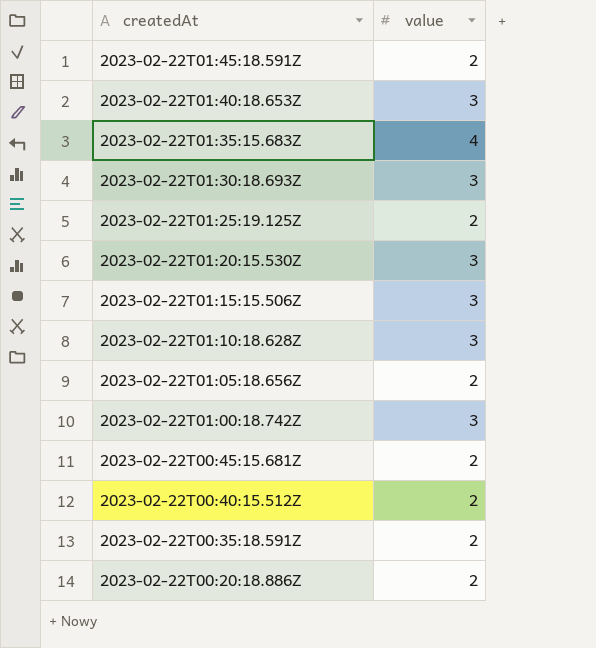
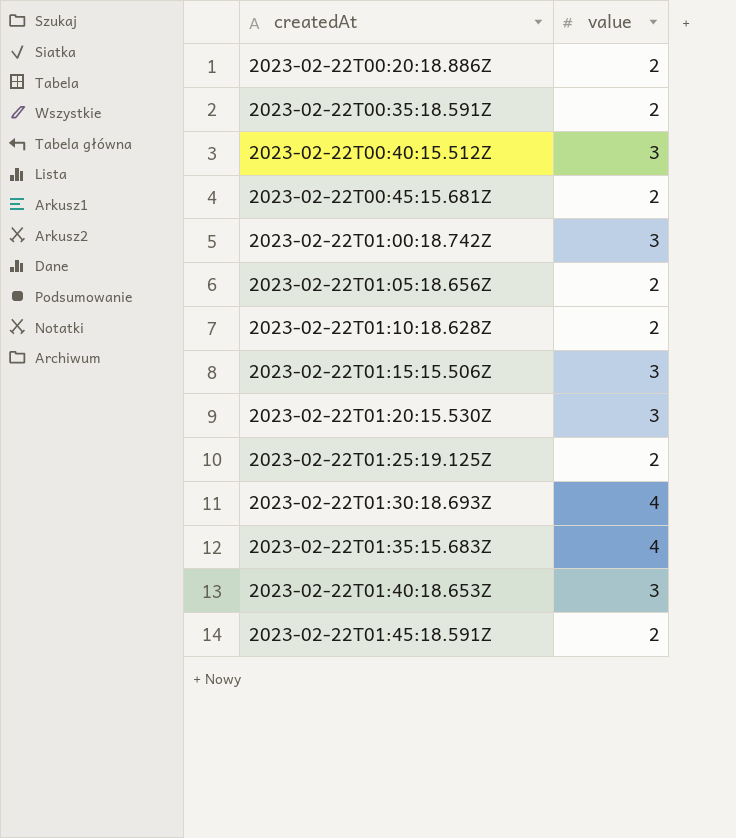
row order: createdAt descending -> createdAt ascending
2023-02-22T00:40:15.512Z | value: 2 -> 3
2023-02-22T01:10:18.628Z | value: 3 -> 2
2023-02-22T01:30:18.693Z | value: 3 -> 4

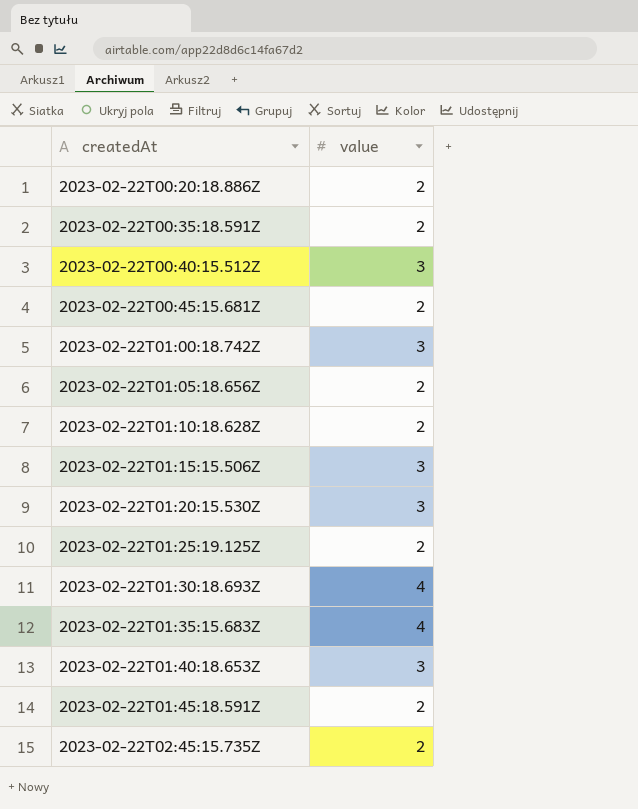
row 2023-02-22T02:45:15.735Z: none -> 2

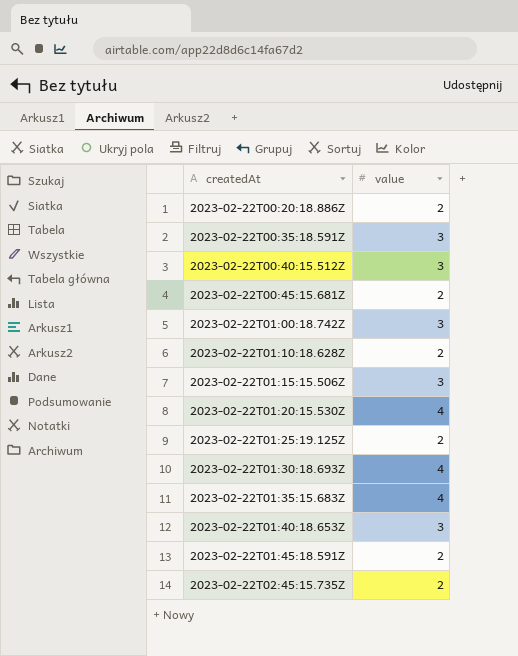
row 2023-02-22T01:05:18.656Z: 2 -> none
2023-02-22T00:35:18.591Z | value: 2 -> 3
2023-02-22T01:20:15.530Z | value: 3 -> 4

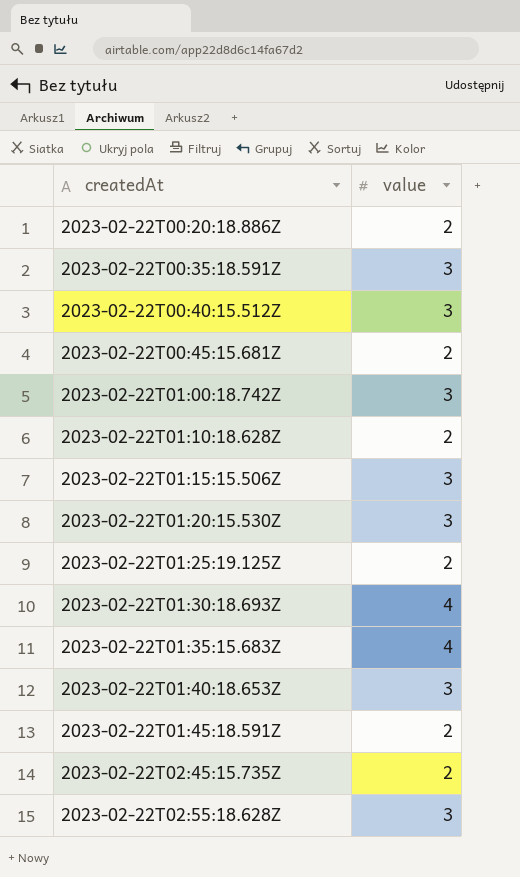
2023-02-22T01:20:15.530Z | value: 4 -> 3
row 2023-02-22T02:55:18.628Z: none -> 3

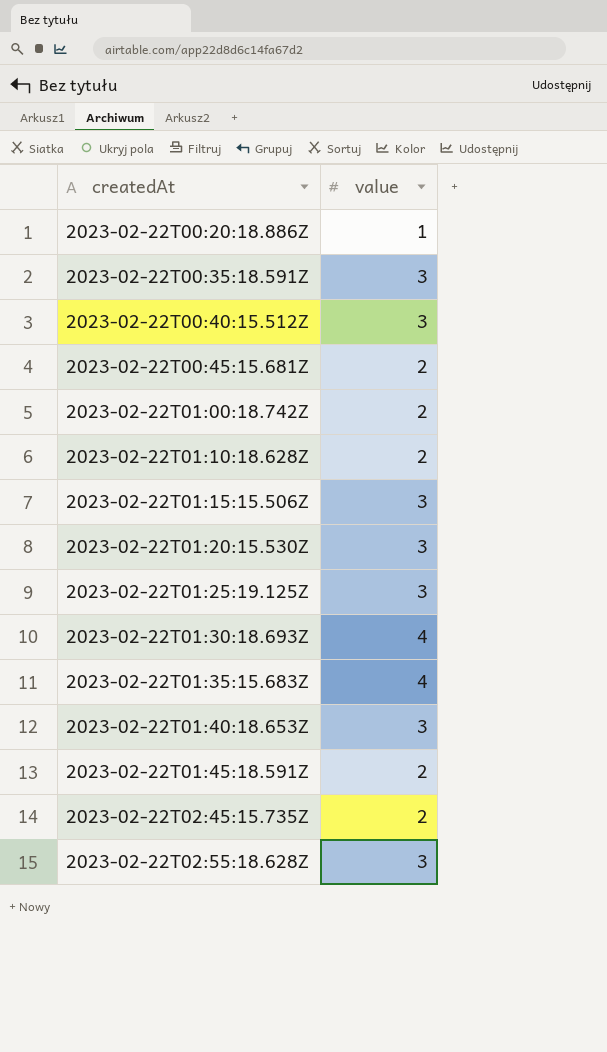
2023-02-22T00:20:18.886Z | value: 2 -> 1
2023-02-22T01:00:18.742Z | value: 3 -> 2
2023-02-22T01:25:19.125Z | value: 2 -> 3

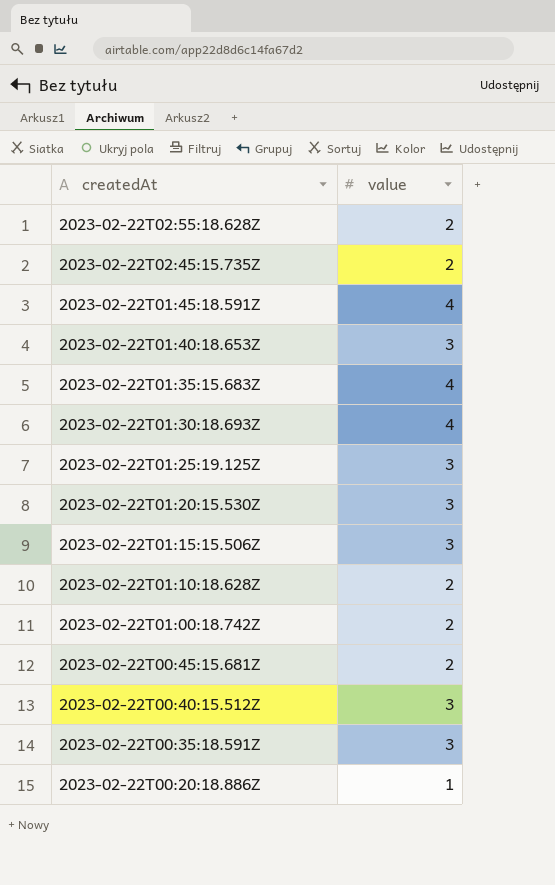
row order: createdAt ascending -> createdAt descending
2023-02-22T02:55:18.628Z | value: 3 -> 2
2023-02-22T01:45:18.591Z | value: 2 -> 4

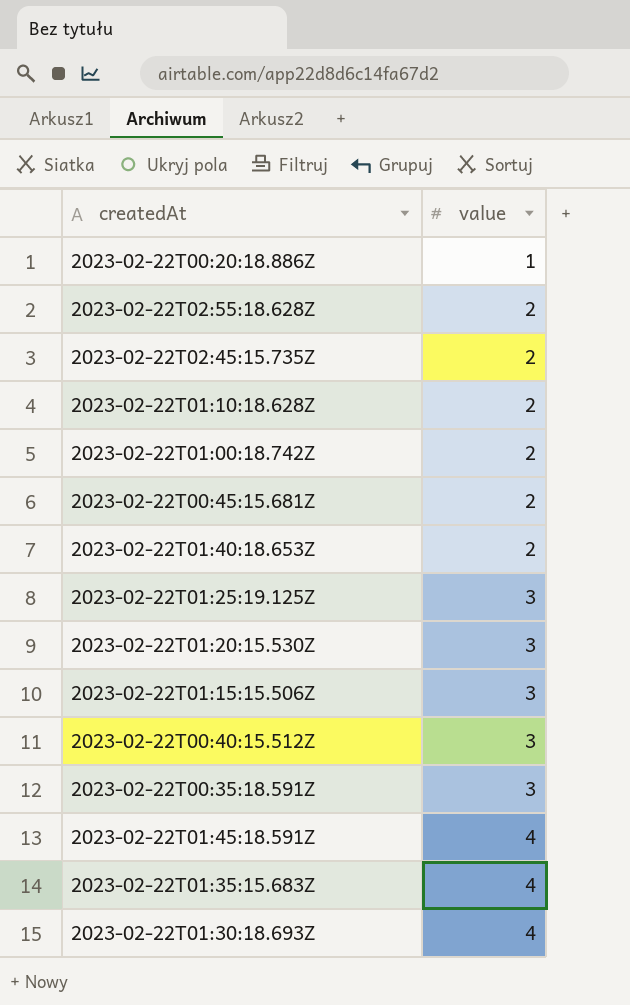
row order: createdAt descending -> value ascending
2023-02-22T01:40:18.653Z | value: 3 -> 2

